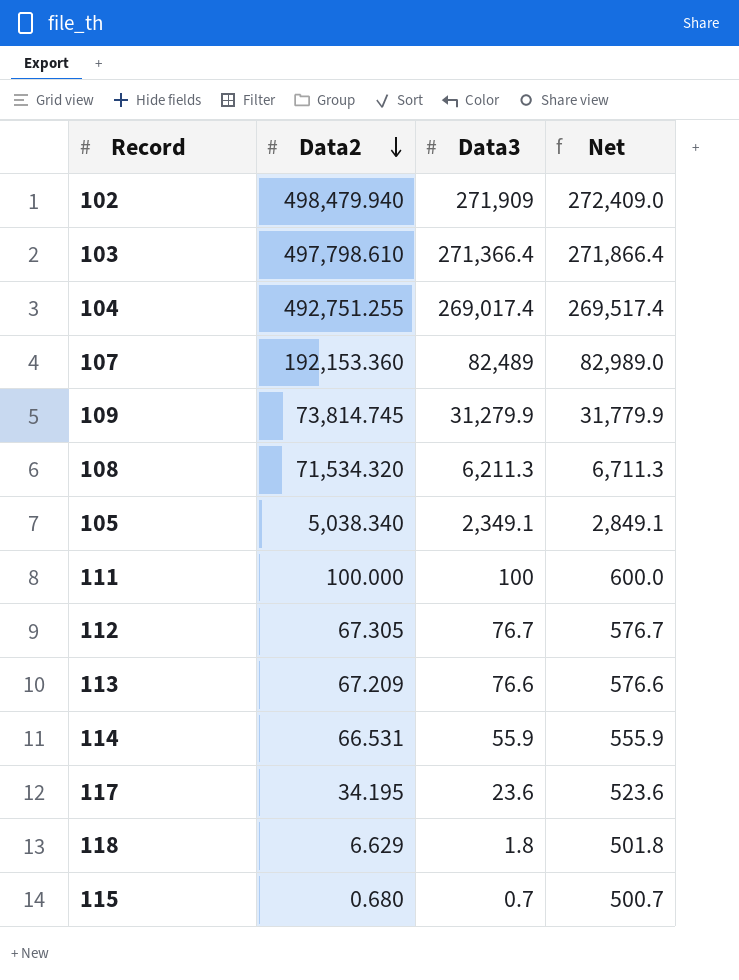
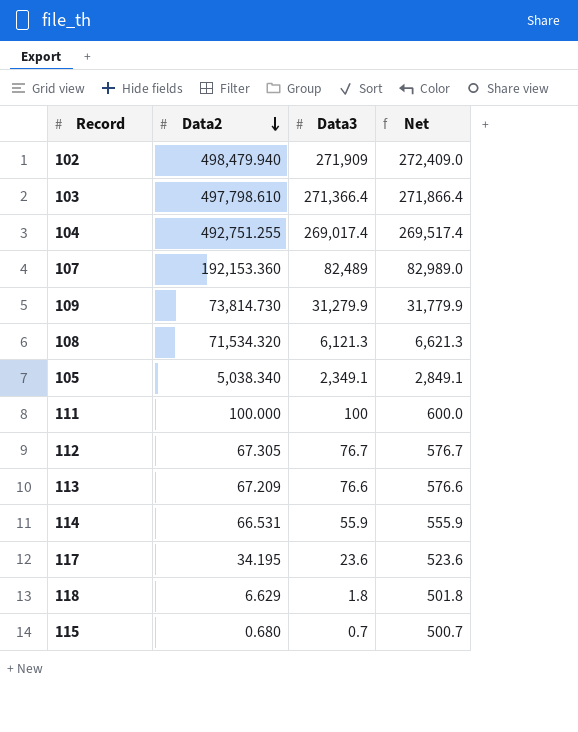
109 | Data2: 73,814.745 -> 73,814.730
108 | Data3: 6,211.3 -> 6,121.3
108 | Net: 6,711.3 -> 6,621.3

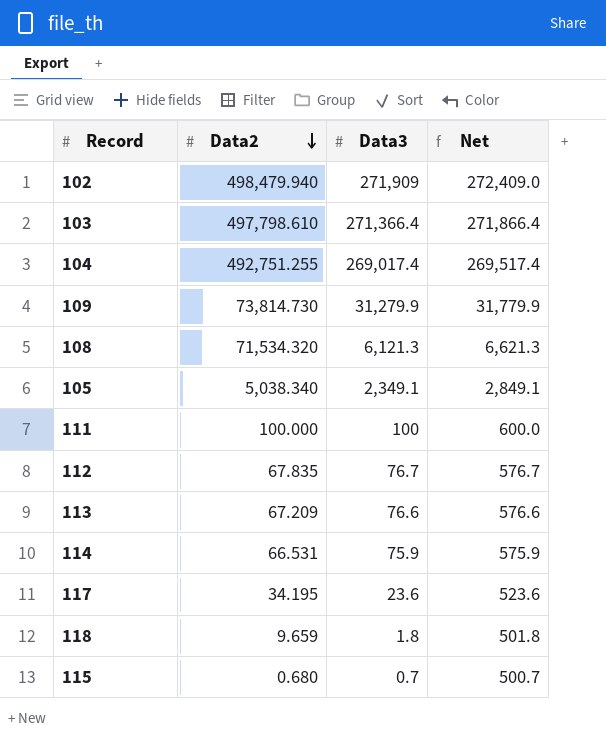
row 107: 192,153.360 | 82,489 | 82,989.0 -> none
112 | Data2: 67.305 -> 67.835
114 | Data3: 55.9 -> 75.9
114 | Net: 555.9 -> 575.9
118 | Data2: 6.629 -> 9.659

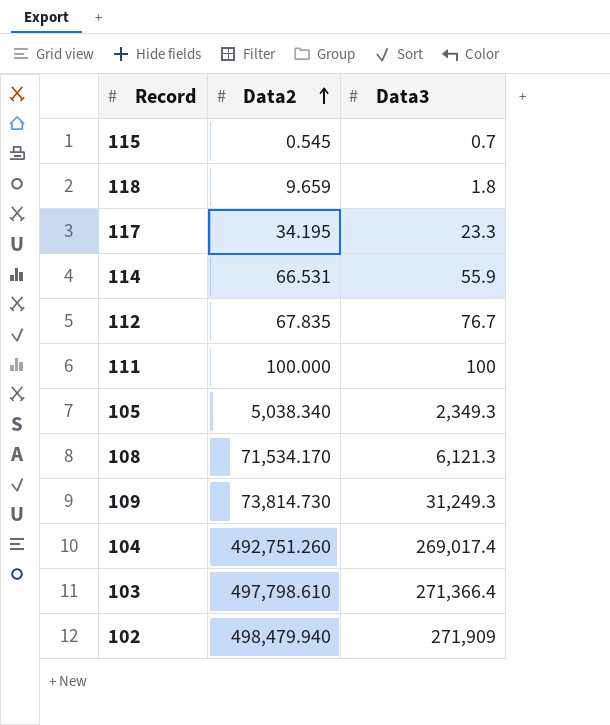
row order: Data2 descending -> Data2 ascending
column Net | formula: [Data3] + 500 -> none
row 113: 67.209 | 76.6 | 576.6 -> none
115 | Data2: 0.680 -> 0.545
117 | Data3: 23.6 -> 23.3
114 | Data3: 75.9 -> 55.9
105 | Data3: 2,349.1 -> 2,349.3
108 | Data2: 71,534.320 -> 71,534.170
109 | Data3: 31,279.9 -> 31,249.3
104 | Data2: 492,751.255 -> 492,751.260

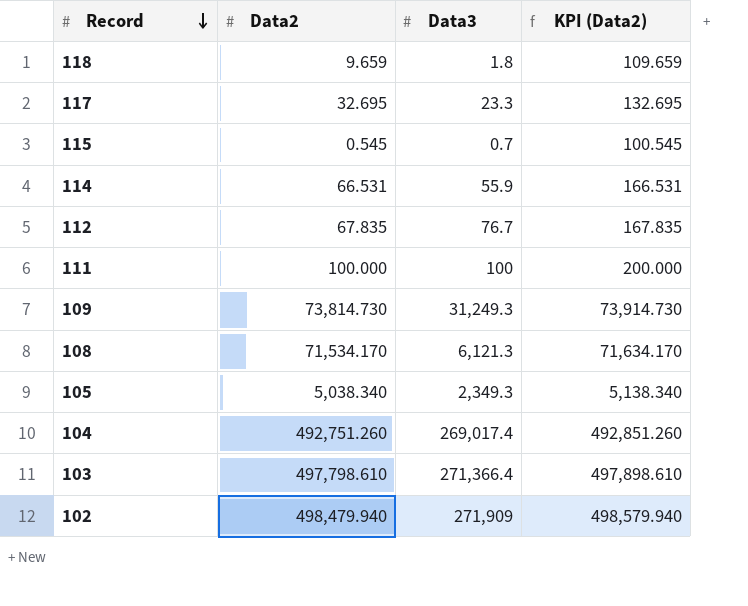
row order: Data2 ascending -> Record descending
column KPI (Data2) | formula: none -> [Data2] + 100
117 | Data2: 34.195 -> 32.695

